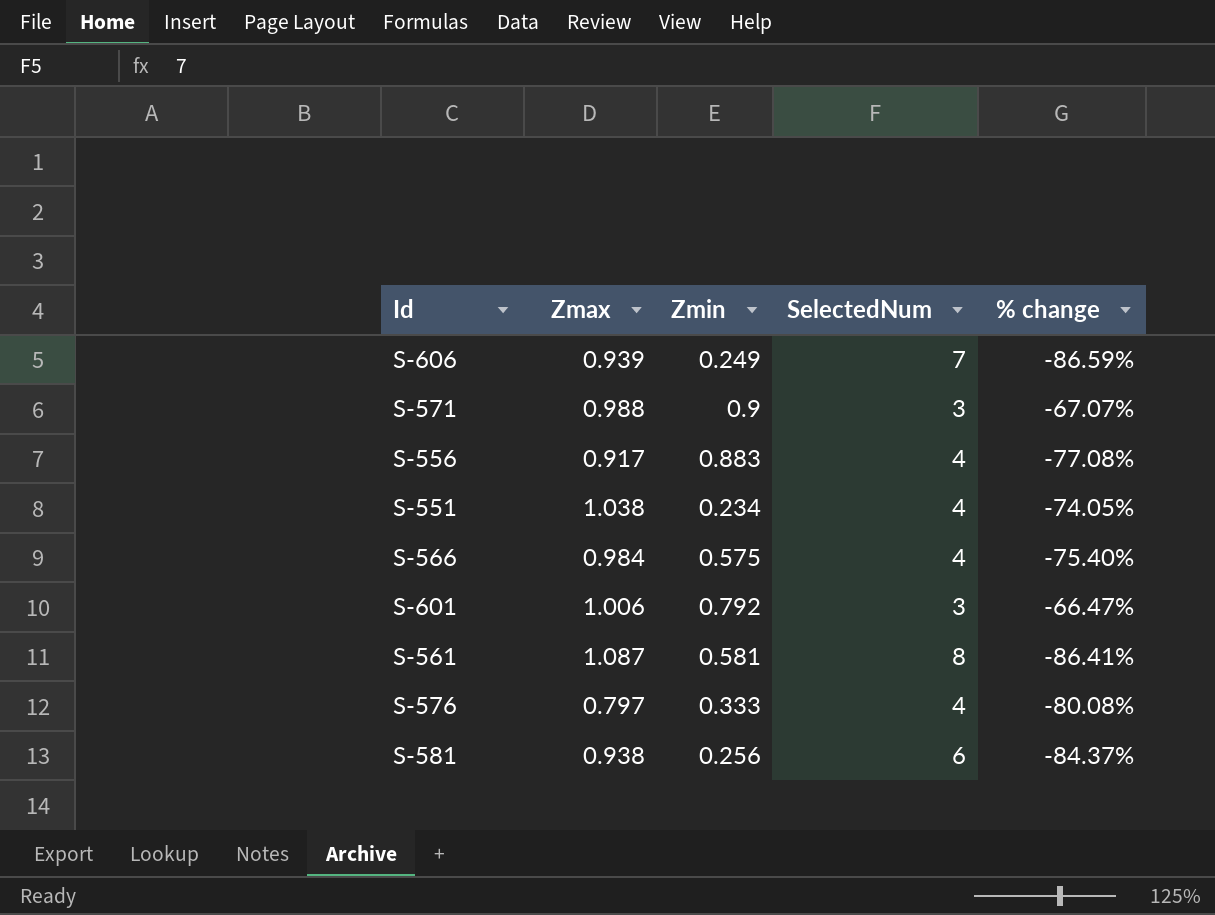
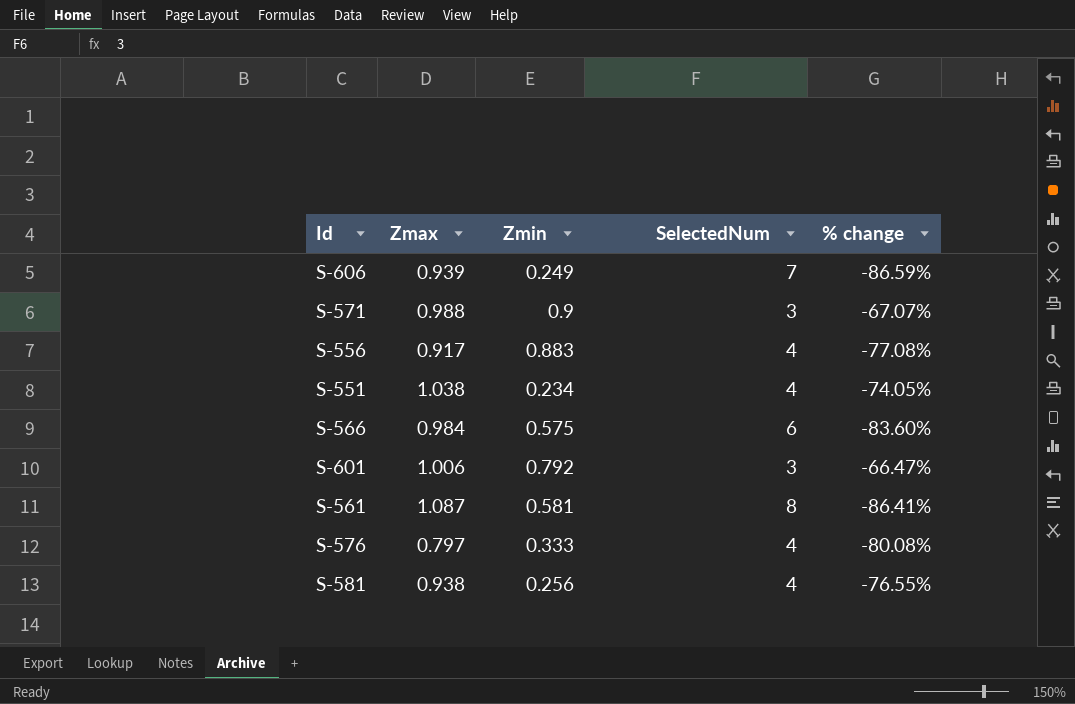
S-566 | SelectedNum: 4 -> 6
S-566 | % change: -75.40% -> -83.60%
S-581 | SelectedNum: 6 -> 4
S-581 | % change: -84.37% -> -76.55%

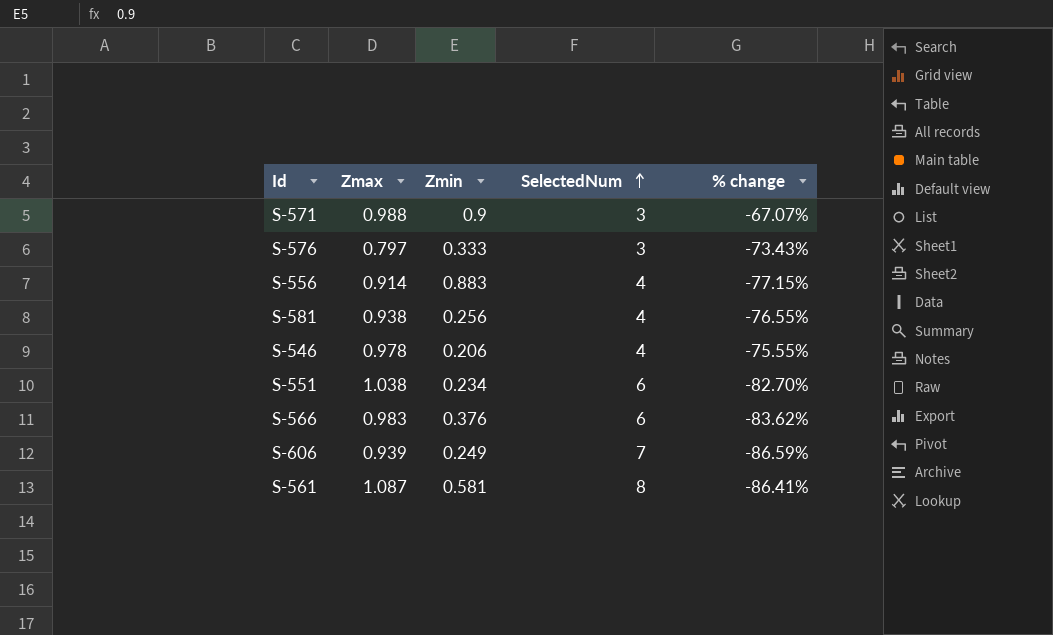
row order: none -> SelectedNum ascending
row S-601: 1.006 | 0.792 | 3 | -66.47% -> none
S-576 | SelectedNum: 4 -> 3
S-576 | % change: -80.08% -> -73.43%
S-556 | Zmax: 0.917 -> 0.914
S-556 | % change: -77.08% -> -77.15%
row S-546: none -> 0.978 | 0.206 | 4 | -75.55%
S-551 | SelectedNum: 4 -> 6
S-551 | % change: -74.05% -> -82.70%
S-566 | Zmax: 0.984 -> 0.983
S-566 | Zmin: 0.575 -> 0.376
S-566 | % change: -83.60% -> -83.62%

